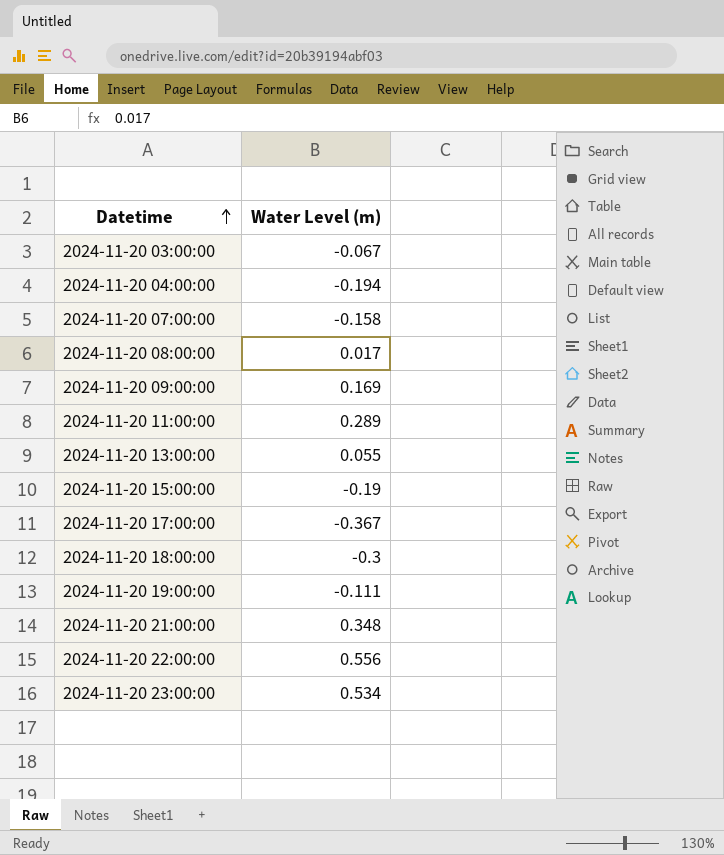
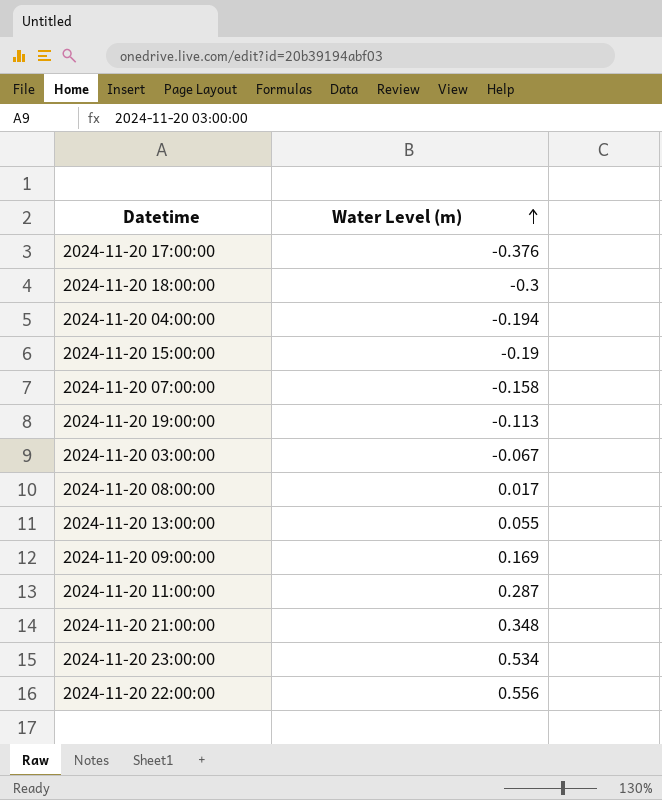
row order: Datetime ascending -> Water Level (m) ascending
2024-11-20 17:00:00 | Water Level (m): -0.367 -> -0.376
2024-11-20 19:00:00 | Water Level (m): -0.111 -> -0.113
2024-11-20 11:00:00 | Water Level (m): 0.289 -> 0.287

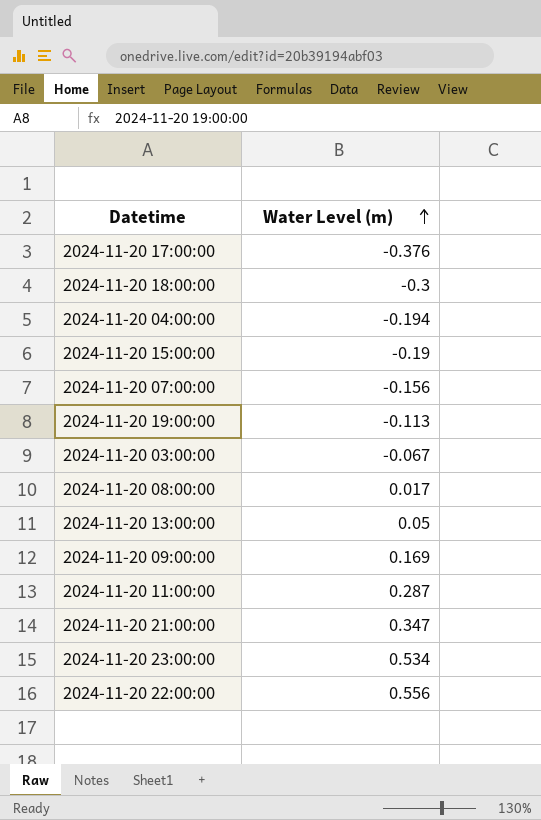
2024-11-20 07:00:00 | Water Level (m): -0.158 -> -0.156
2024-11-20 13:00:00 | Water Level (m): 0.055 -> 0.05
2024-11-20 21:00:00 | Water Level (m): 0.348 -> 0.347

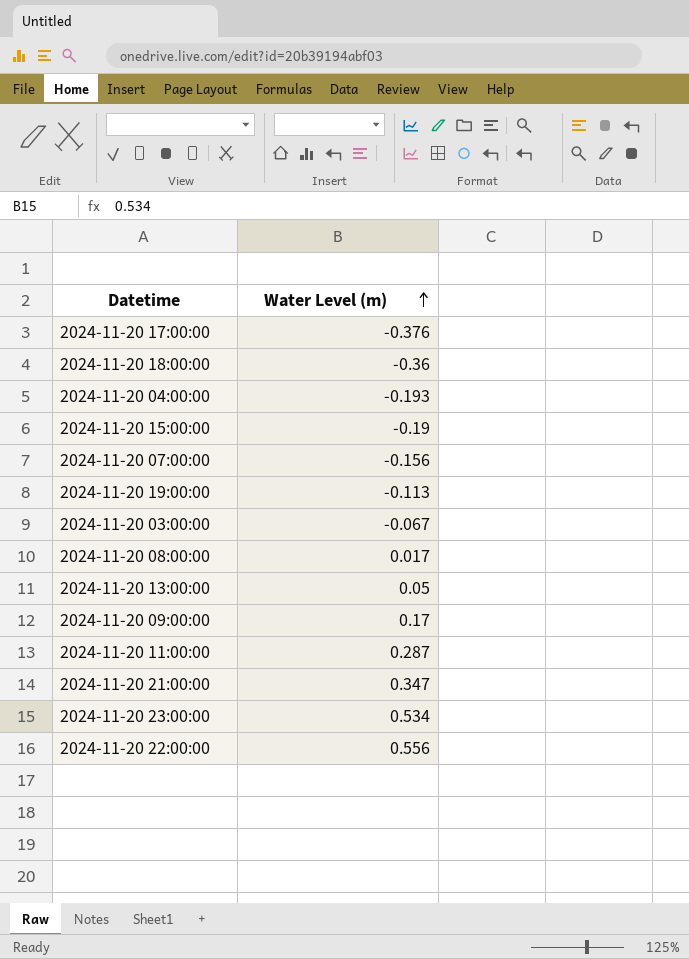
2024-11-20 18:00:00 | Water Level (m): -0.3 -> -0.36
2024-11-20 04:00:00 | Water Level (m): -0.194 -> -0.193
2024-11-20 09:00:00 | Water Level (m): 0.169 -> 0.17

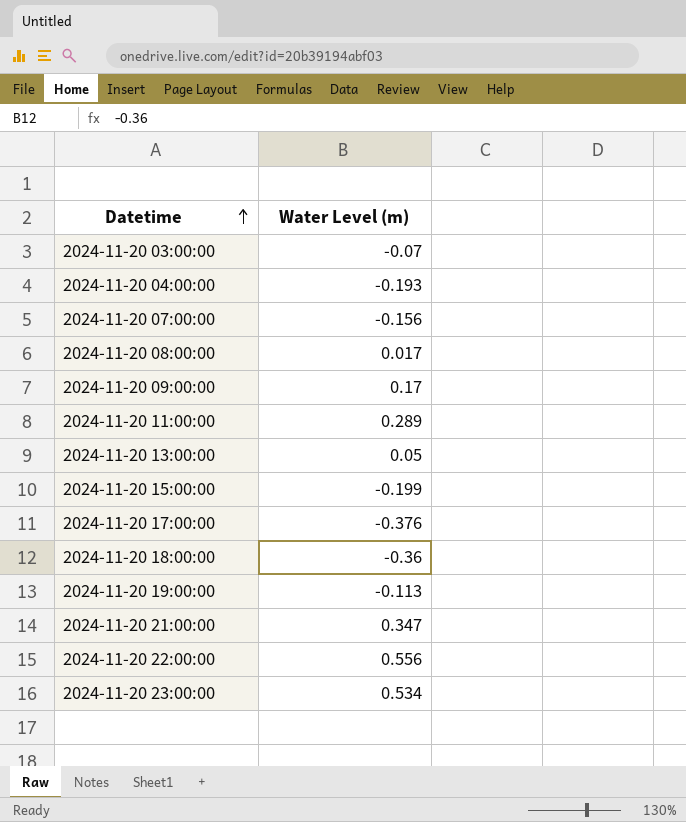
row order: Water Level (m) ascending -> Datetime ascending
2024-11-20 03:00:00 | Water Level (m): -0.067 -> -0.07
2024-11-20 11:00:00 | Water Level (m): 0.287 -> 0.289
2024-11-20 15:00:00 | Water Level (m): -0.19 -> -0.199

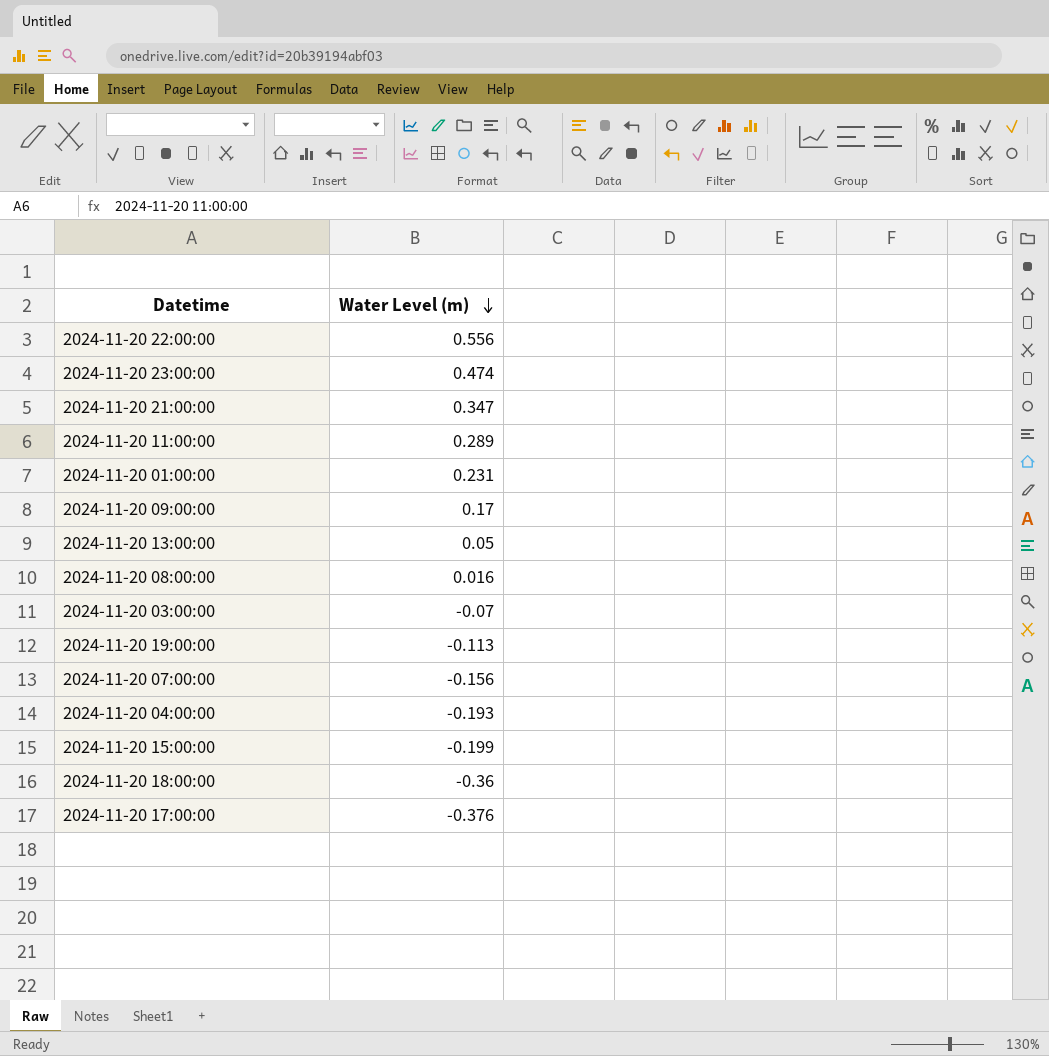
row order: Datetime ascending -> Water Level (m) descending
2024-11-20 23:00:00 | Water Level (m): 0.534 -> 0.474
row 2024-11-20 01:00:00: none -> 0.231
2024-11-20 08:00:00 | Water Level (m): 0.017 -> 0.016

